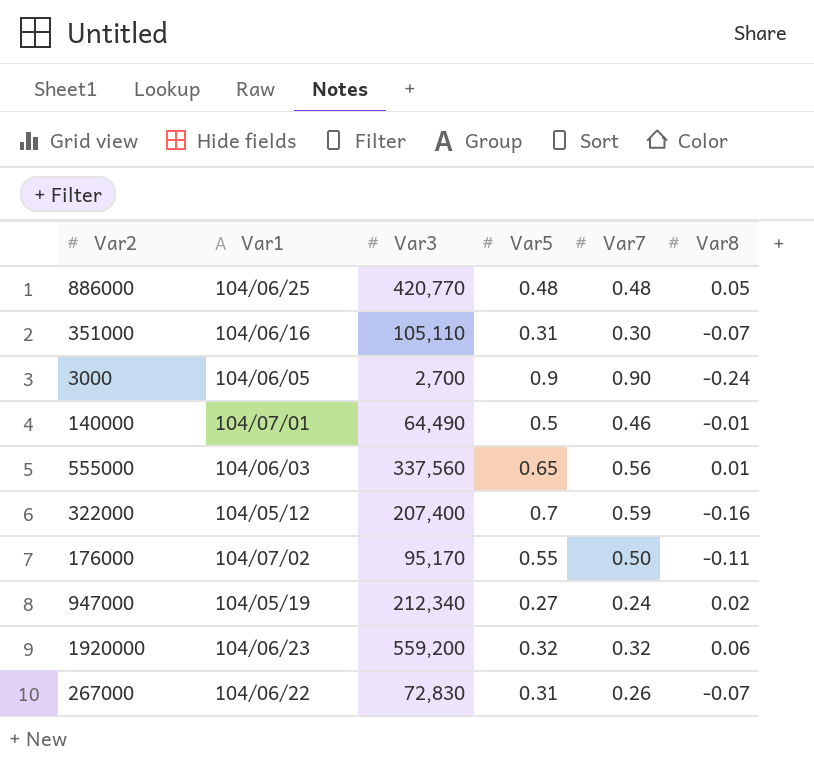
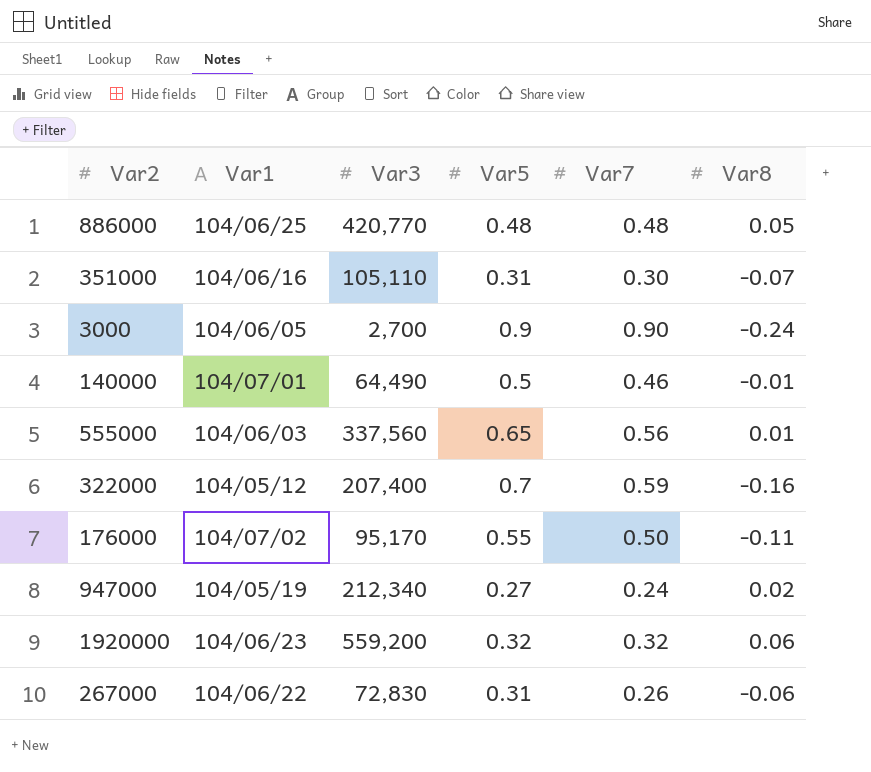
267000 | Var8: -0.07 -> -0.06

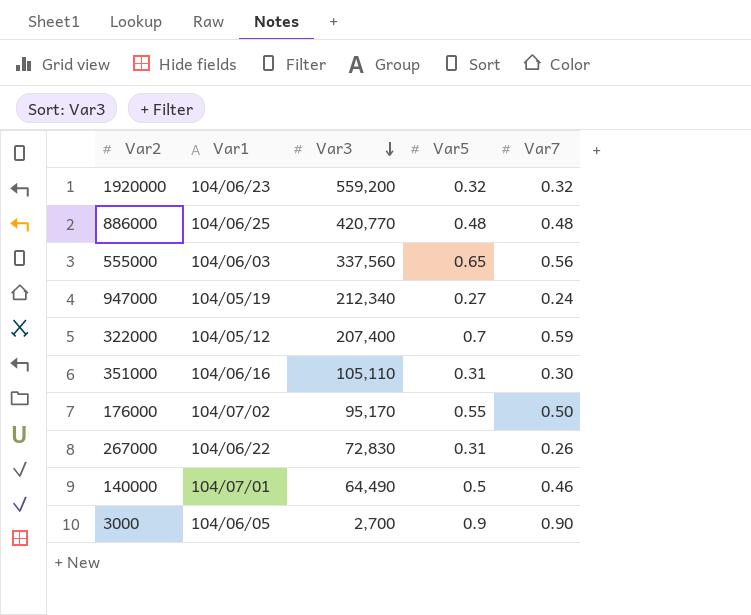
row order: none -> Var3 descending
column Var8 | position: 6 -> none

